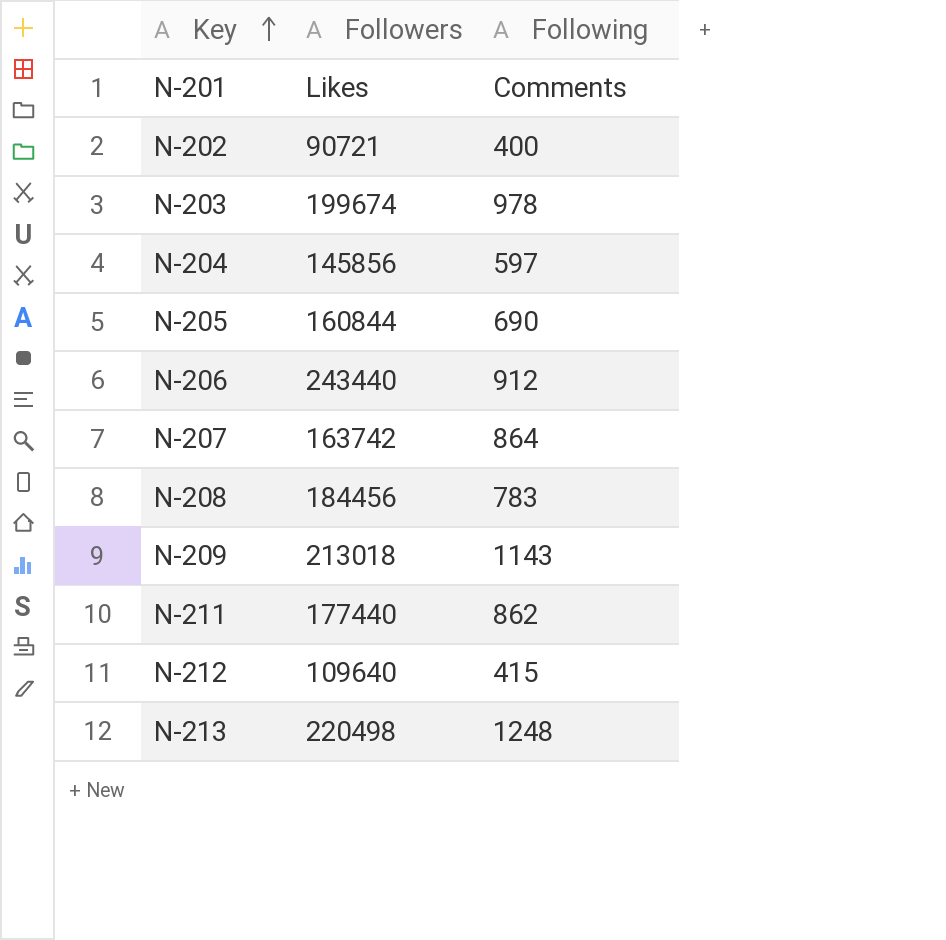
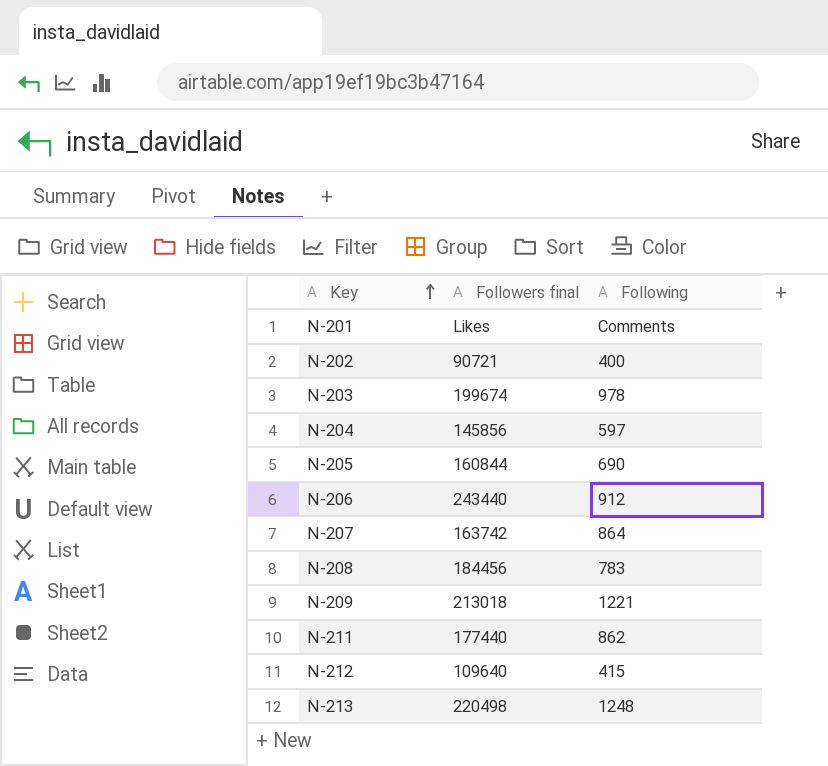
column name: Followers -> Followers final
N-209 | Following: 1143 -> 1221

